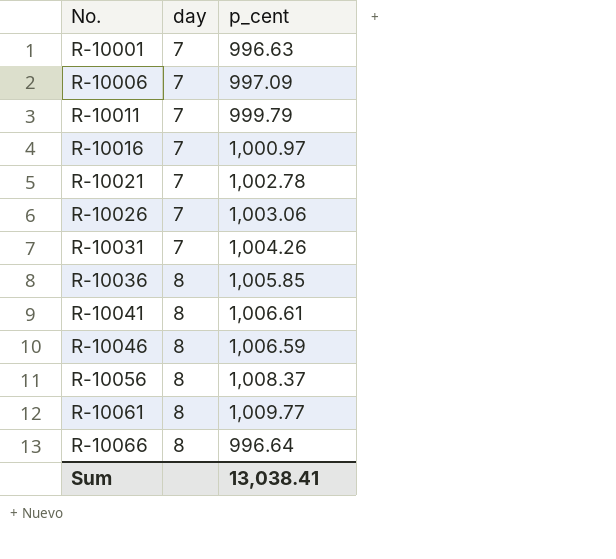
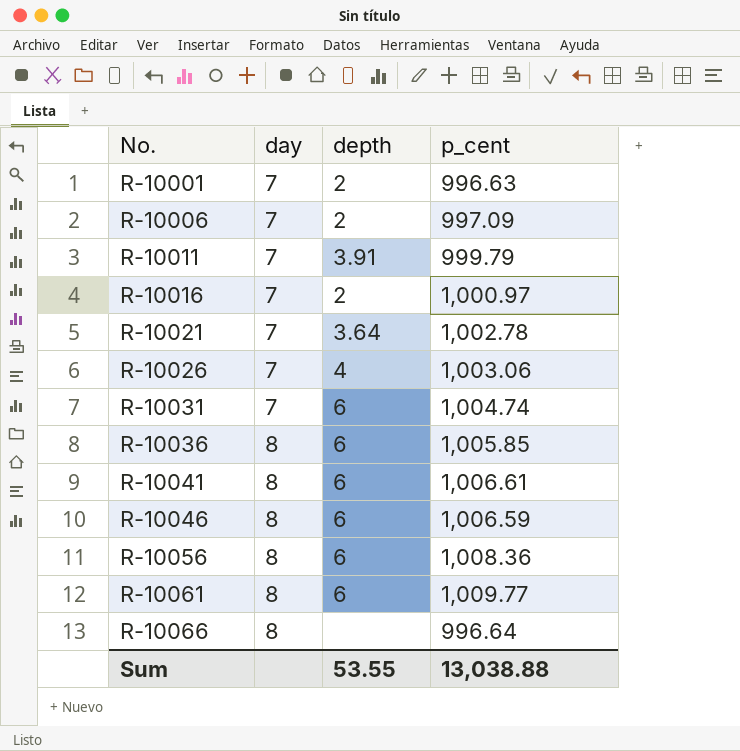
column depth | position: none -> 3
R-10031 | p_cent: 1,004.26 -> 1,004.74
R-10056 | p_cent: 1,008.37 -> 1,008.36
Sum | p_cent: 13,038.41 -> 13,038.88

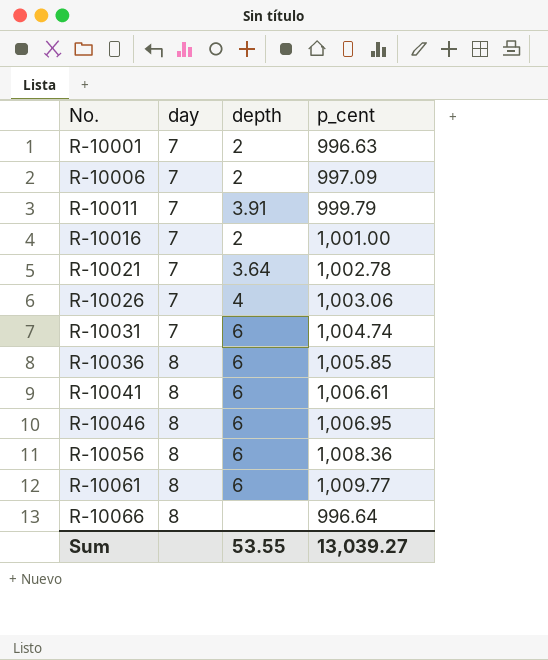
R-10016 | p_cent: 1,000.97 -> 1,001.00
R-10046 | p_cent: 1,006.59 -> 1,006.95
Sum | p_cent: 13,038.88 -> 13,039.27

